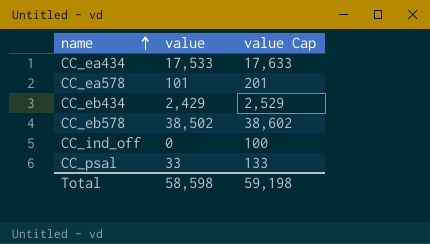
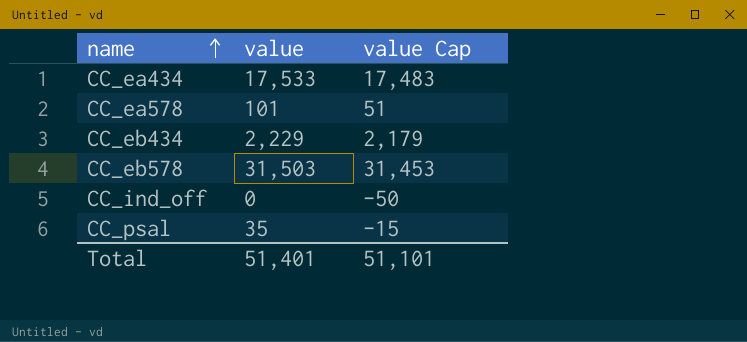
column value Cap | formula: [value] + 100 -> [value] - 50
CC_eb434 | value: 2,429 -> 2,229
CC_eb578 | value: 38,502 -> 31,503
CC_psal | value: 33 -> 35
Total | value: 58,598 -> 51,401
Total | value Cap: 59,198 -> 51,101

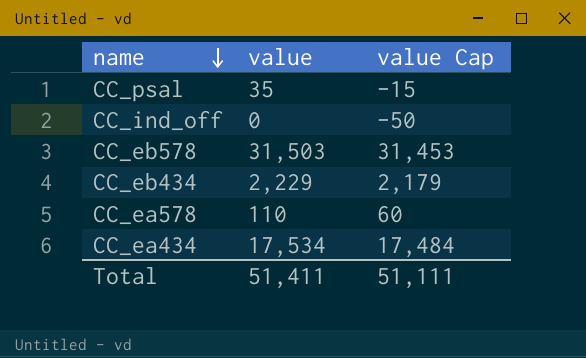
row order: name ascending -> name descending
CC_ea578 | value: 101 -> 110
CC_ea578 | value Cap: 51 -> 60
CC_ea434 | value: 17,533 -> 17,534
CC_ea434 | value Cap: 17,483 -> 17,484
Total | value: 51,401 -> 51,411
Total | value Cap: 51,101 -> 51,111

